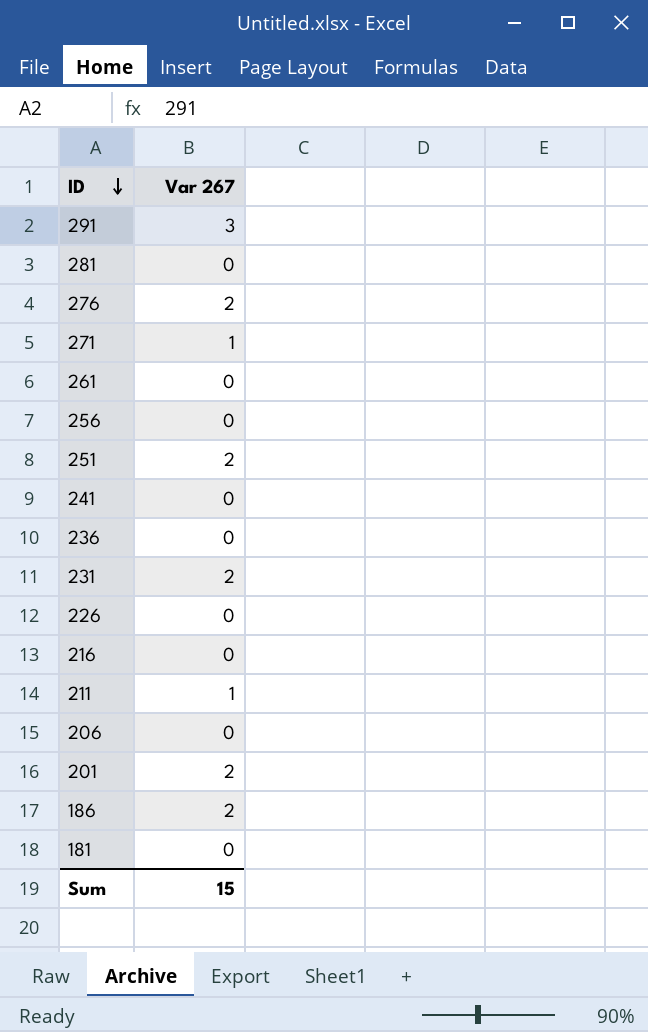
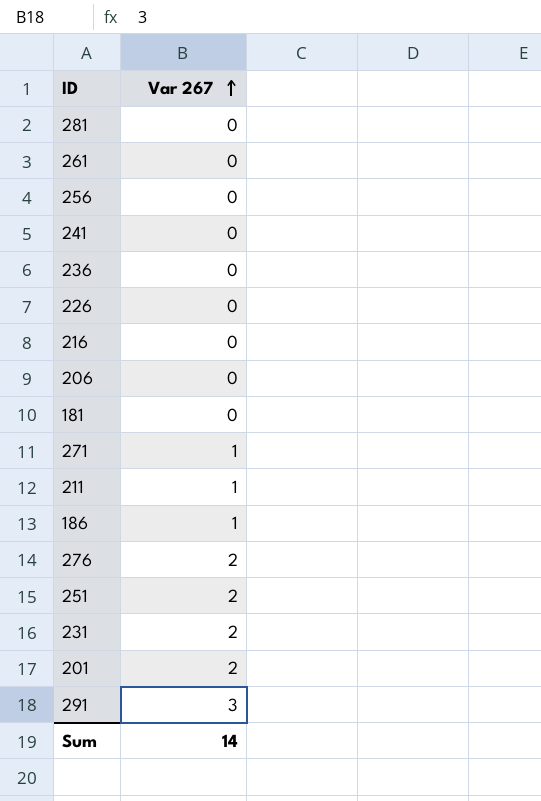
row order: ID descending -> Var 267 ascending
186 | Var 267: 2 -> 1
Sum | Var 267: 15 -> 14

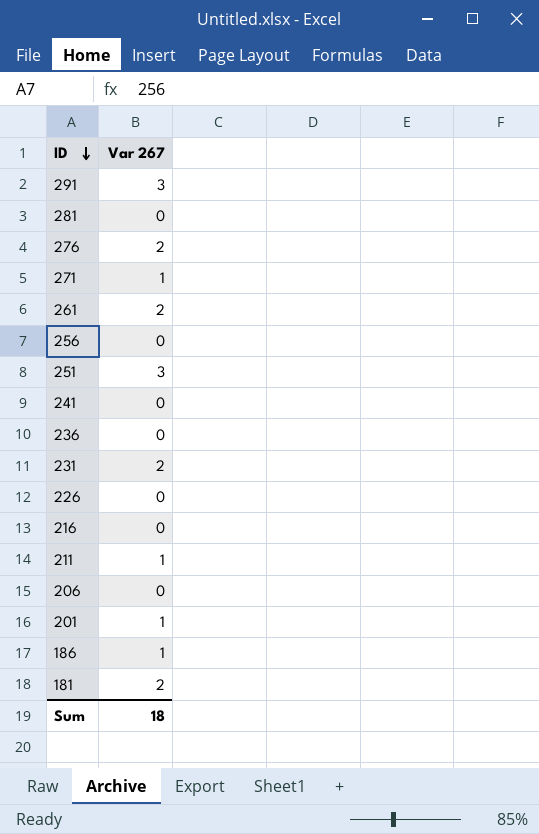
row order: Var 267 ascending -> ID descending
261 | Var 267: 0 -> 2
251 | Var 267: 2 -> 3
201 | Var 267: 2 -> 1
181 | Var 267: 0 -> 2
Sum | Var 267: 14 -> 18

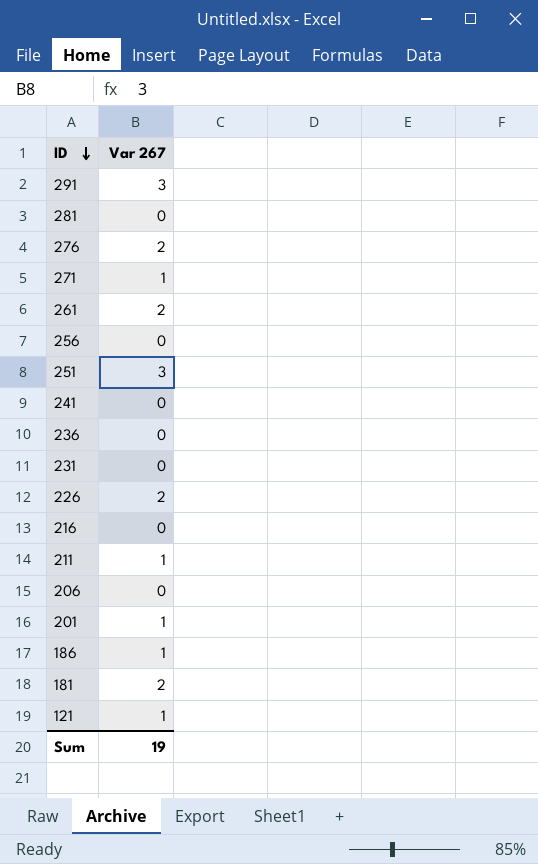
231 | Var 267: 2 -> 0
226 | Var 267: 0 -> 2
row 121: none -> 1
Sum | Var 267: 18 -> 19

